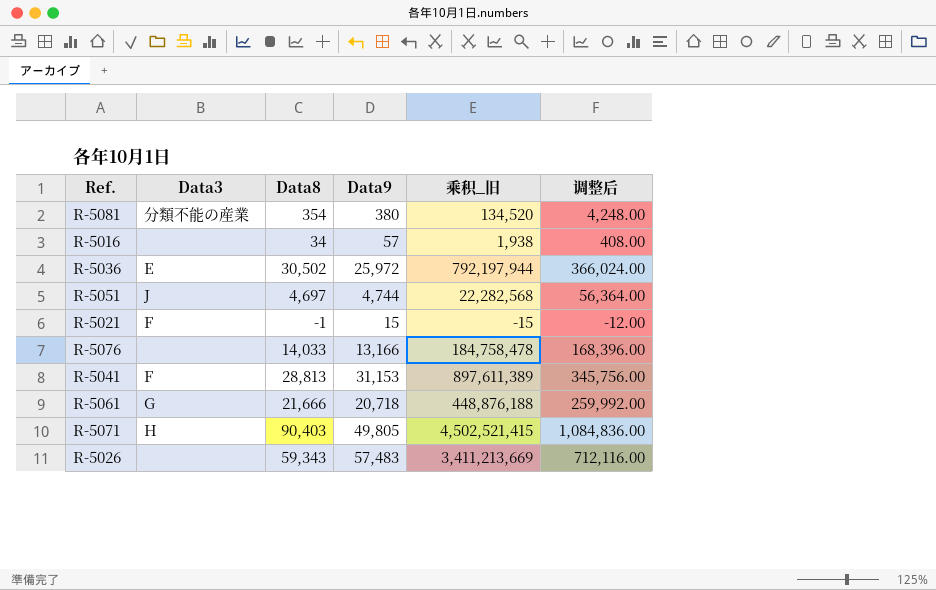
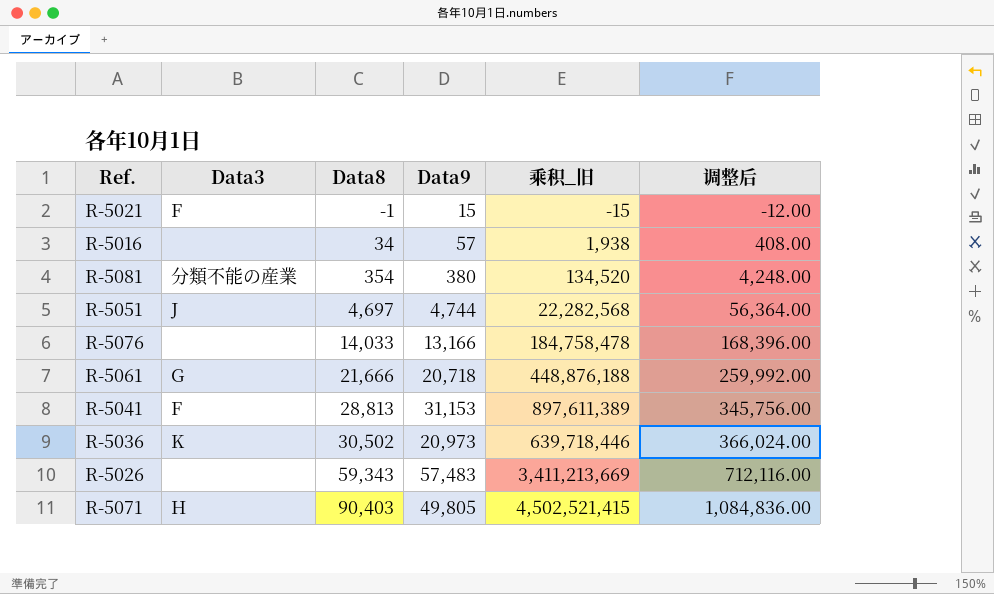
row order: none -> Data8 ascending
R-5036 | Data3: E -> K
R-5036 | Data9: 25,972 -> 20,973
R-5036 | 乘积_旧: 792,197,944 -> 639,718,446

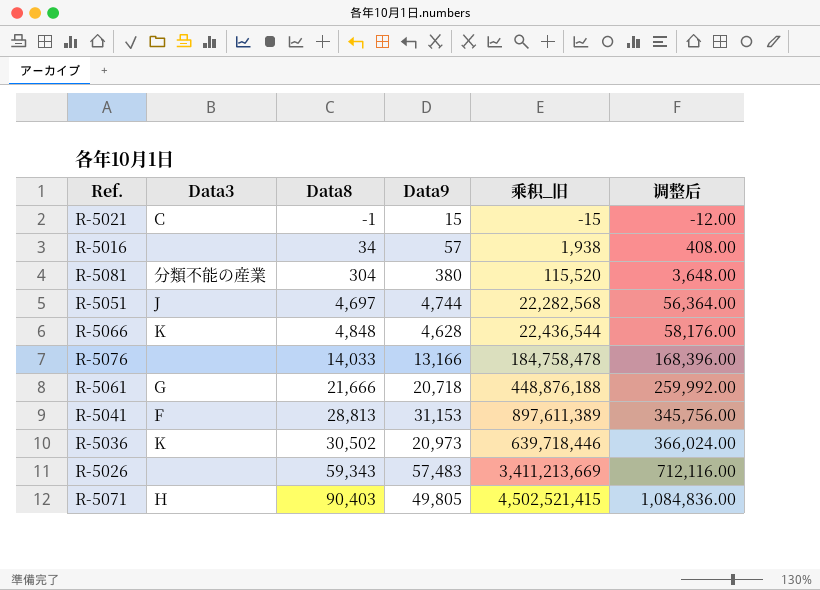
R-5021 | Data3: F -> C
R-5081 | Data8: 354 -> 304
R-5081 | 乘积_旧: 134,520 -> 115,520
R-5081 | 调整后: 4,248.00 -> 3,648.00
row R-5066: none -> K | 4,848 | 4,628 | 22,436,544 | 58,176.00

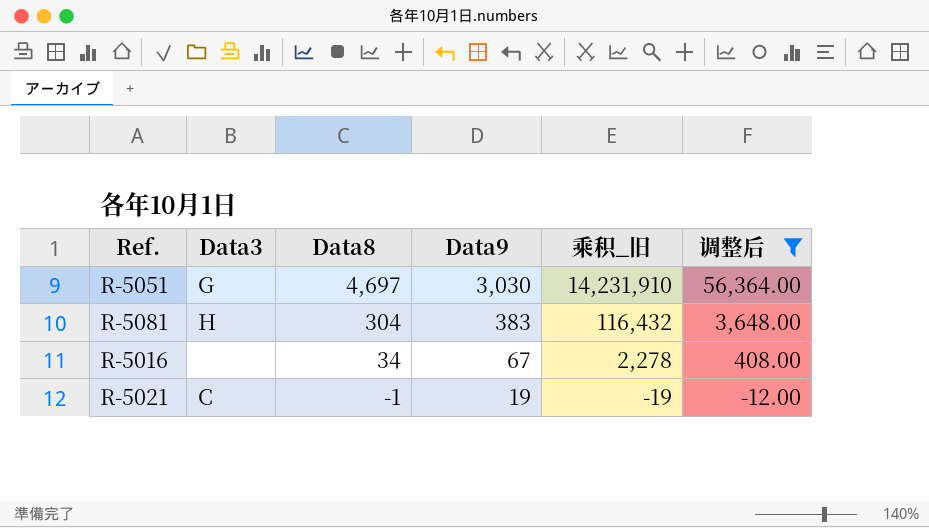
filter: none -> 调整后 <= 56,364.00
row order: Data8 ascending -> Data8 descending
R-5051 | Data3: J -> G
R-5051 | Data9: 4,744 -> 3,030
R-5051 | 乘积_旧: 22,282,568 -> 14,231,910
R-5081 | Data3: 分類不能の産業 -> H
R-5081 | Data9: 380 -> 383
R-5081 | 乘积_旧: 115,520 -> 116,432
R-5016 | Data9: 57 -> 67
R-5016 | 乘积_旧: 1,938 -> 2,278
R-5021 | Data9: 15 -> 19
R-5021 | 乘积_旧: -15 -> -19

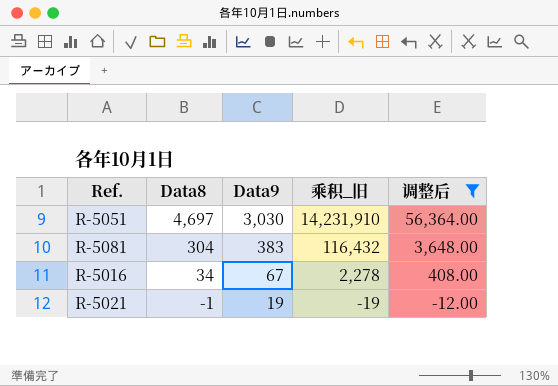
column Data3 | position: 2 -> none

